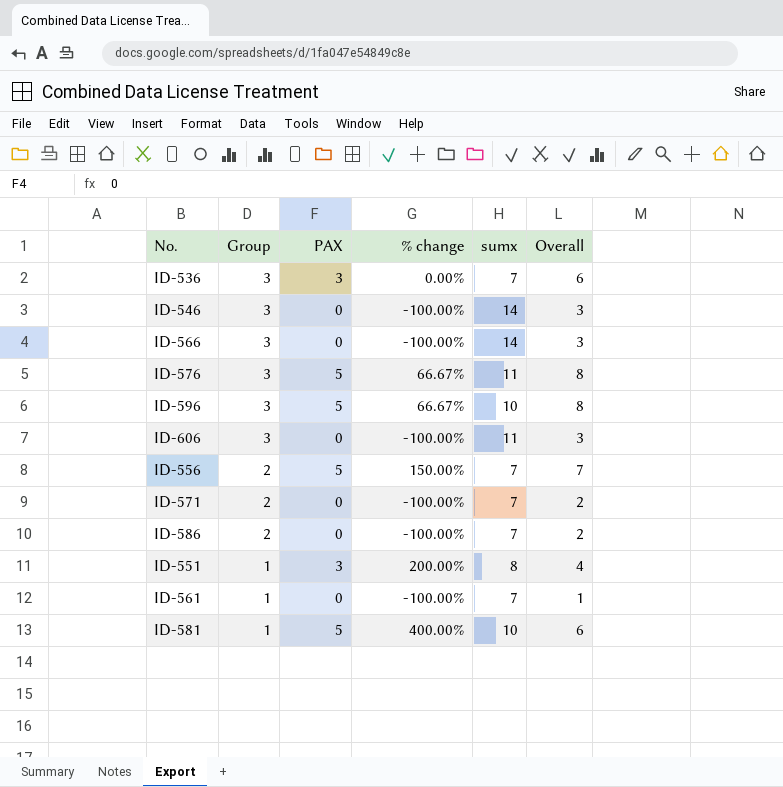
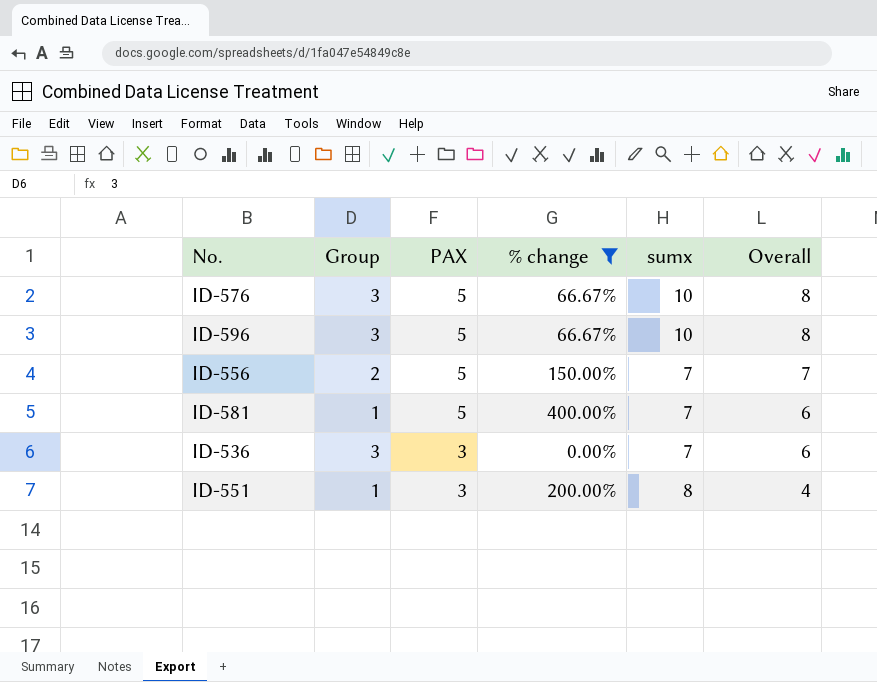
filter: none -> % change != -100.00%
row order: Group descending -> PAX descending
ID-576 | sumx: 11 -> 10
ID-581 | sumx: 10 -> 7

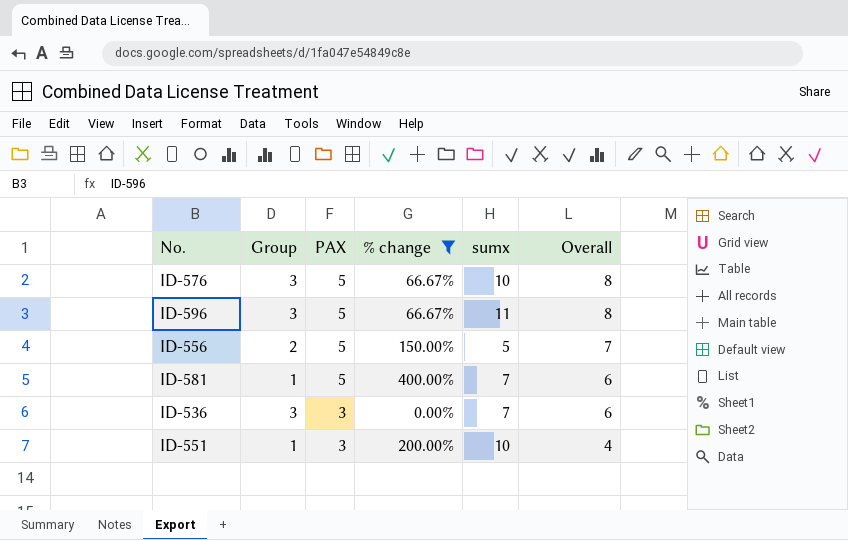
ID-596 | sumx: 10 -> 11
ID-556 | sumx: 7 -> 5
ID-551 | sumx: 8 -> 10

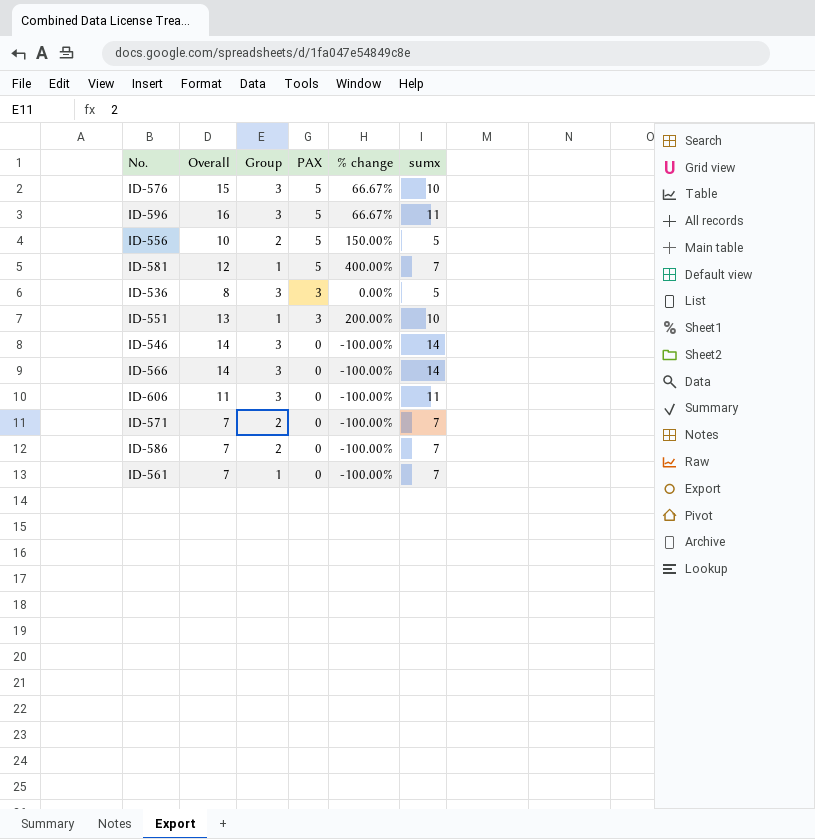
filter: % change != -100.00% -> none
column Overall | formula: [Group] + [PAX] -> [PAX] + [sumx]
column Overall | position: 6 -> 2
ID-536 | sumx: 7 -> 5

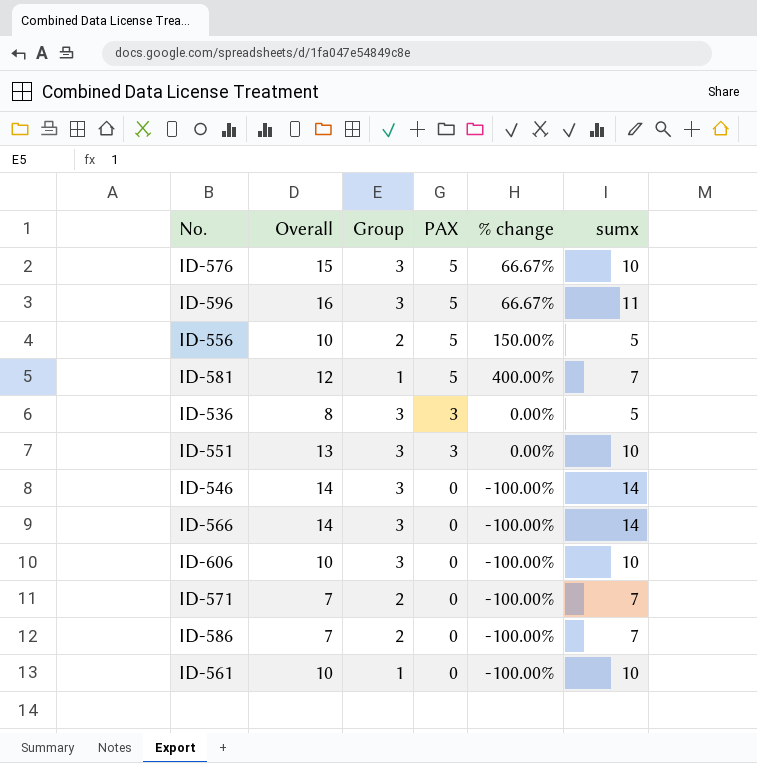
ID-551 | Group: 1 -> 3
ID-551 | % change: 200.00% -> 0.00%
ID-606 | Overall: 11 -> 10
ID-606 | sumx: 11 -> 10
ID-561 | Overall: 7 -> 10
ID-561 | sumx: 7 -> 10

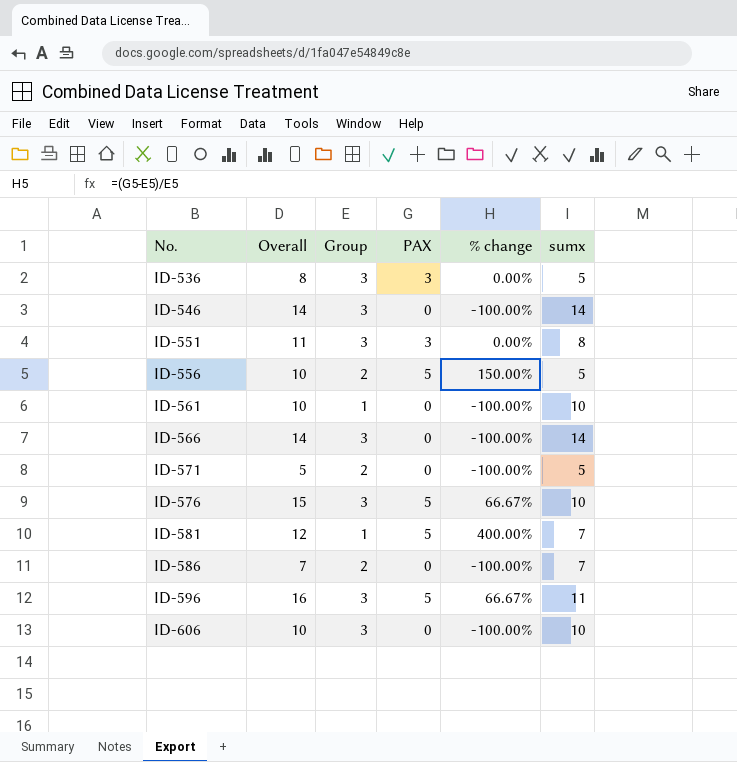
row order: PAX descending -> No. ascending
ID-551 | Overall: 13 -> 11
ID-551 | sumx: 10 -> 8
ID-571 | Overall: 7 -> 5
ID-571 | sumx: 7 -> 5

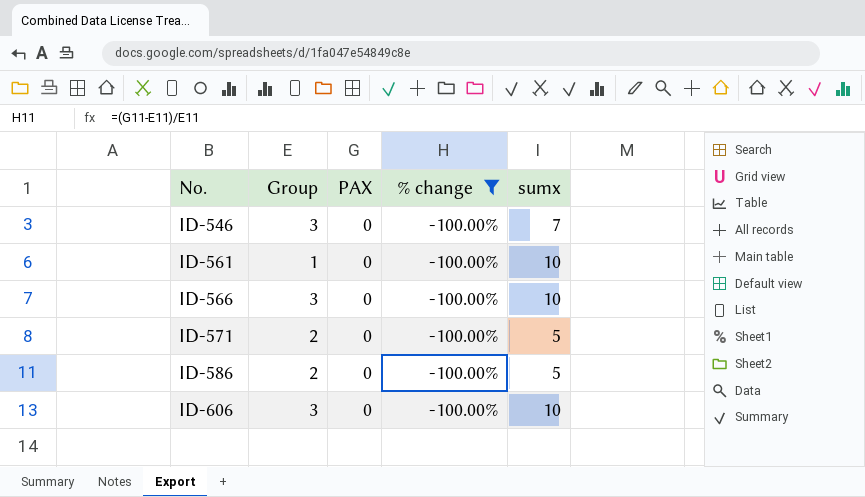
filter: none -> % change = -100.00%
column Overall | formula: [PAX] + [sumx] -> none
ID-546 | sumx: 14 -> 7
ID-566 | sumx: 14 -> 10
ID-586 | sumx: 7 -> 5

